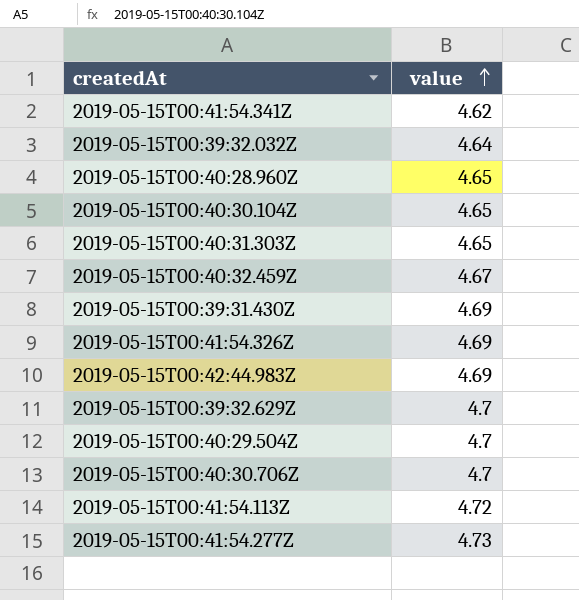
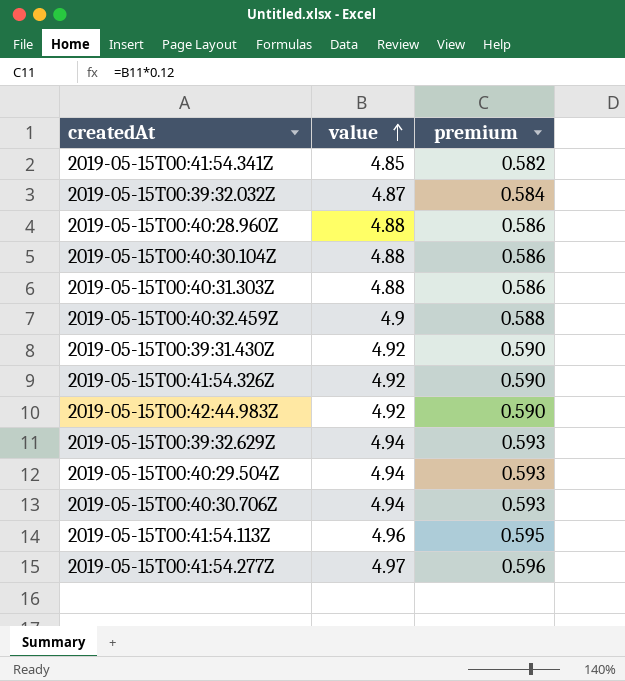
column premium | formula: none -> [value] * 0.12
2019-05-15T00:41:54.341Z | value: 4.62 -> 4.85
2019-05-15T00:39:32.032Z | value: 4.64 -> 4.87
2019-05-15T00:40:28.960Z | value: 4.65 -> 4.88
2019-05-15T00:40:30.104Z | value: 4.65 -> 4.88
2019-05-15T00:40:31.303Z | value: 4.65 -> 4.88
2019-05-15T00:40:32.459Z | value: 4.67 -> 4.9
2019-05-15T00:39:31.430Z | value: 4.69 -> 4.92
2019-05-15T00:41:54.326Z | value: 4.69 -> 4.92
2019-05-15T00:42:44.983Z | value: 4.69 -> 4.92
2019-05-15T00:39:32.629Z | value: 4.7 -> 4.94
2019-05-15T00:40:29.504Z | value: 4.7 -> 4.94
2019-05-15T00:40:30.706Z | value: 4.7 -> 4.94
2019-05-15T00:41:54.113Z | value: 4.72 -> 4.96
2019-05-15T00:41:54.277Z | value: 4.73 -> 4.97

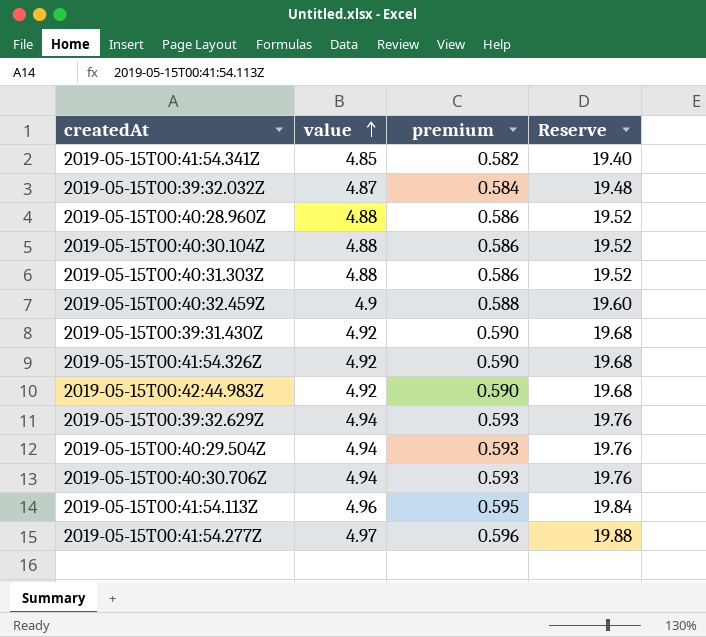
column Reserve | formula: none -> [value] * 4

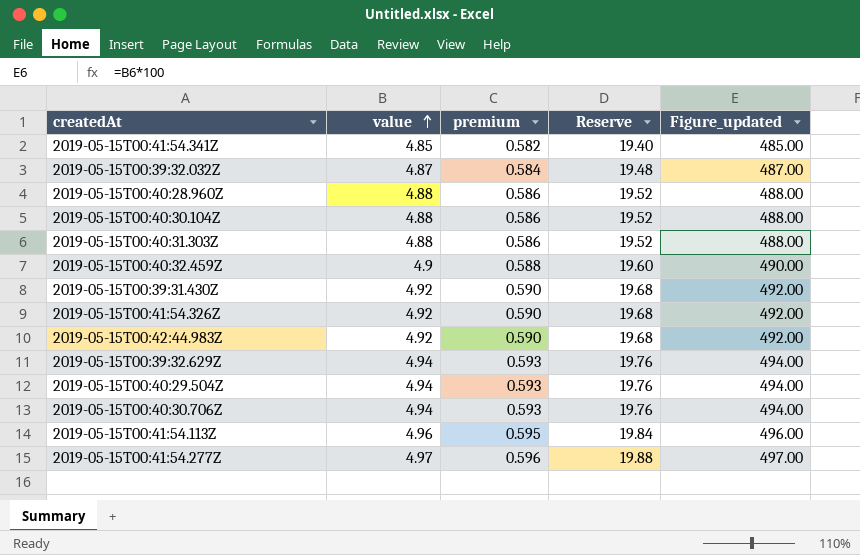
column Figure_updated | formula: none -> [value] * 100

